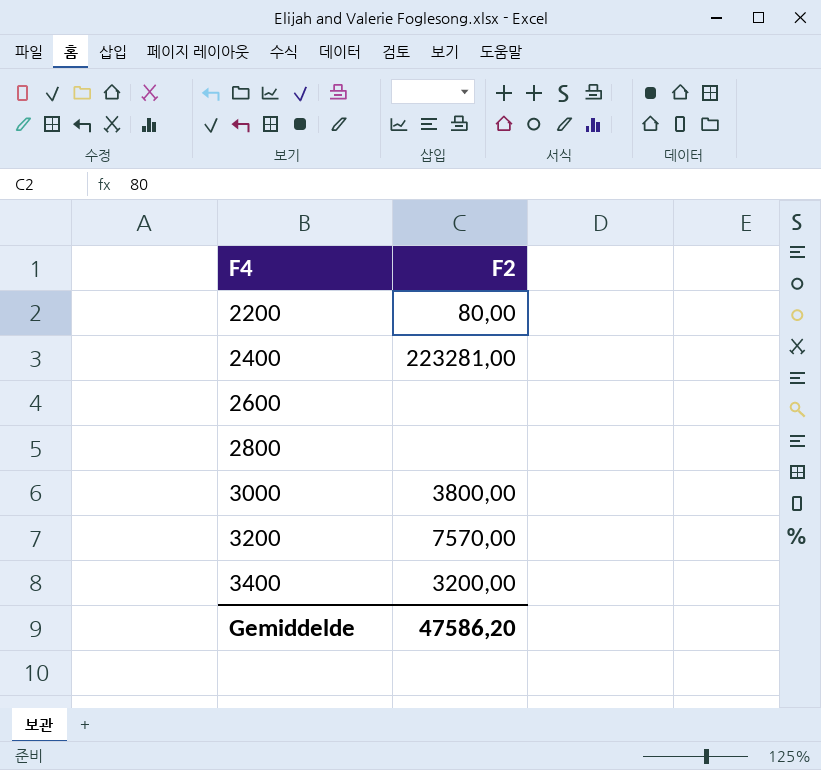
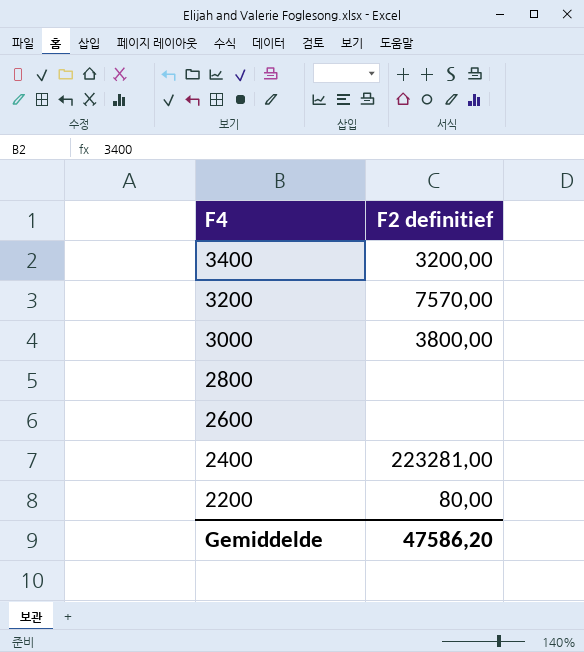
row order: F4 ascending -> F4 descending
column name: F2 -> F2 definitief

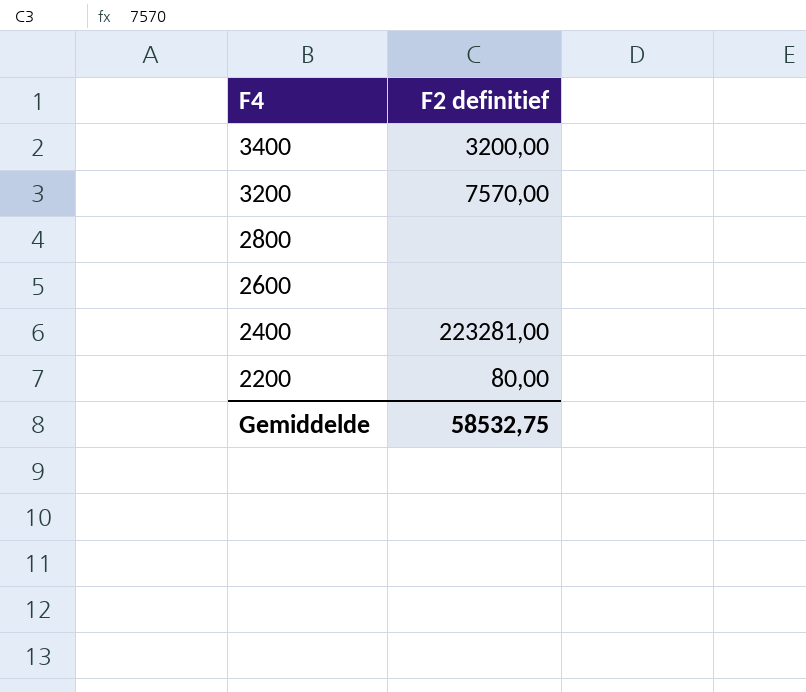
row 3000: 3800,00 -> none
Gemiddelde | F2 definitief: 47586,20 -> 58532,75

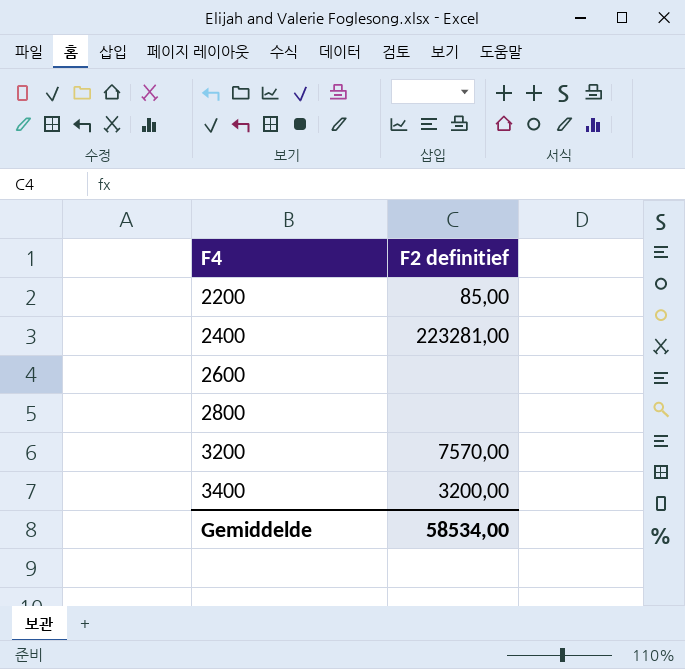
row order: F4 descending -> F4 ascending
2200 | F2 definitief: 80,00 -> 85,00
Gemiddelde | F2 definitief: 58532,75 -> 58534,00

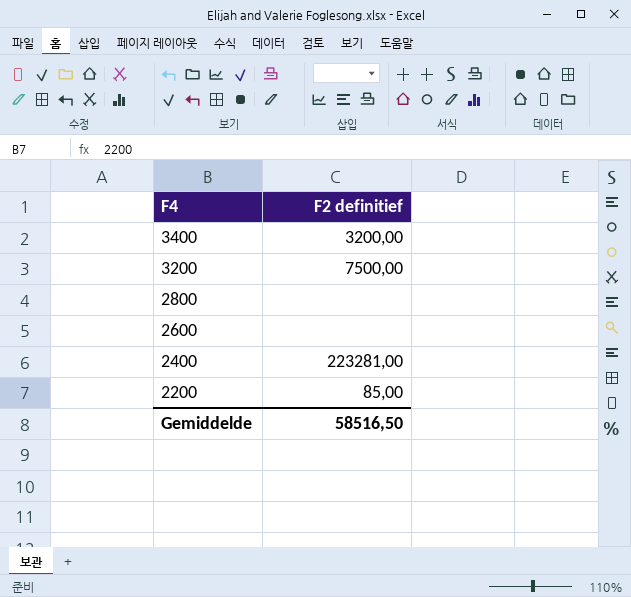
row order: F4 ascending -> F4 descending
3200 | F2 definitief: 7570,00 -> 7500,00
Gemiddelde | F2 definitief: 58534,00 -> 58516,50

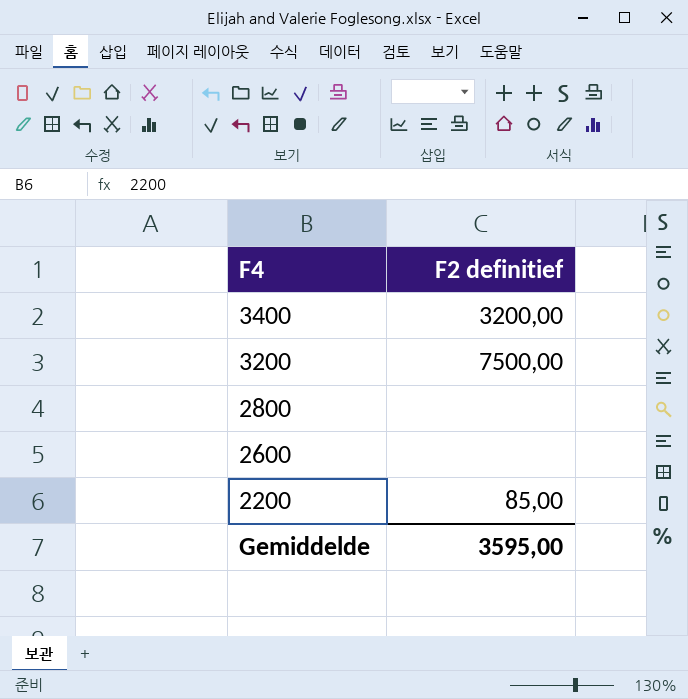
row 2400: 223281,00 -> none
Gemiddelde | F2 definitief: 58516,50 -> 3595,00

